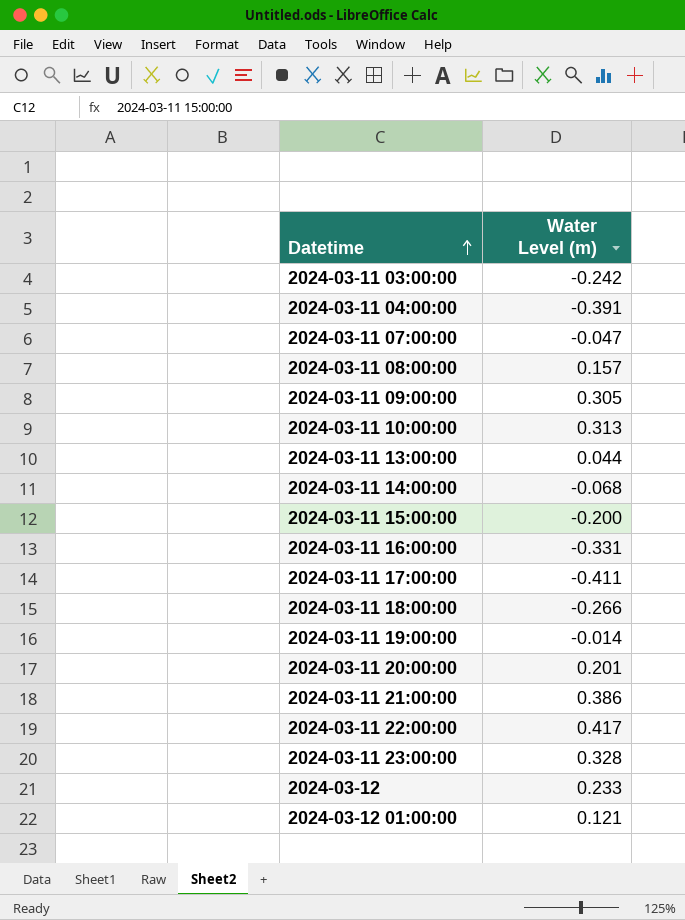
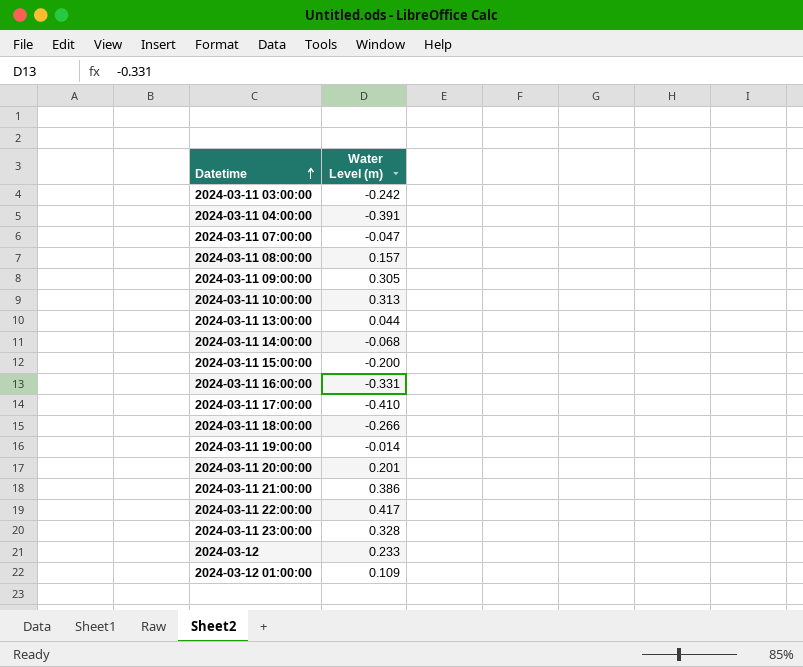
2024-03-11 17:00:00 | Water Level (m): -0.411 -> -0.410
2024-03-12 01:00:00 | Water Level (m): 0.121 -> 0.109

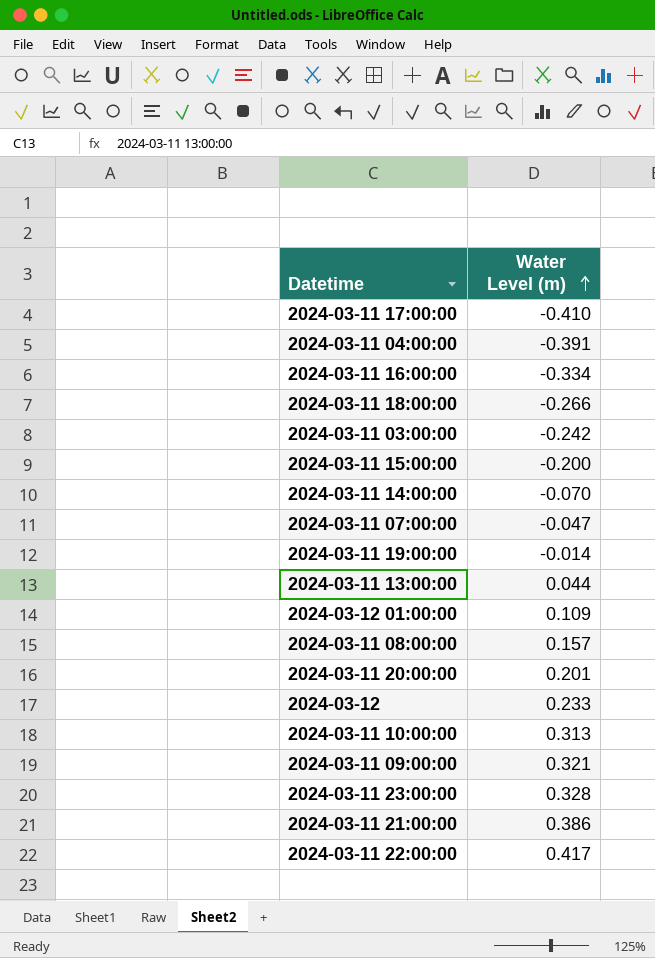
row order: Datetime ascending -> Water Level (m) ascending
2024-03-11 16:00:00 | Water Level (m): -0.331 -> -0.334
2024-03-11 14:00:00 | Water Level (m): -0.068 -> -0.070
2024-03-11 09:00:00 | Water Level (m): 0.305 -> 0.321

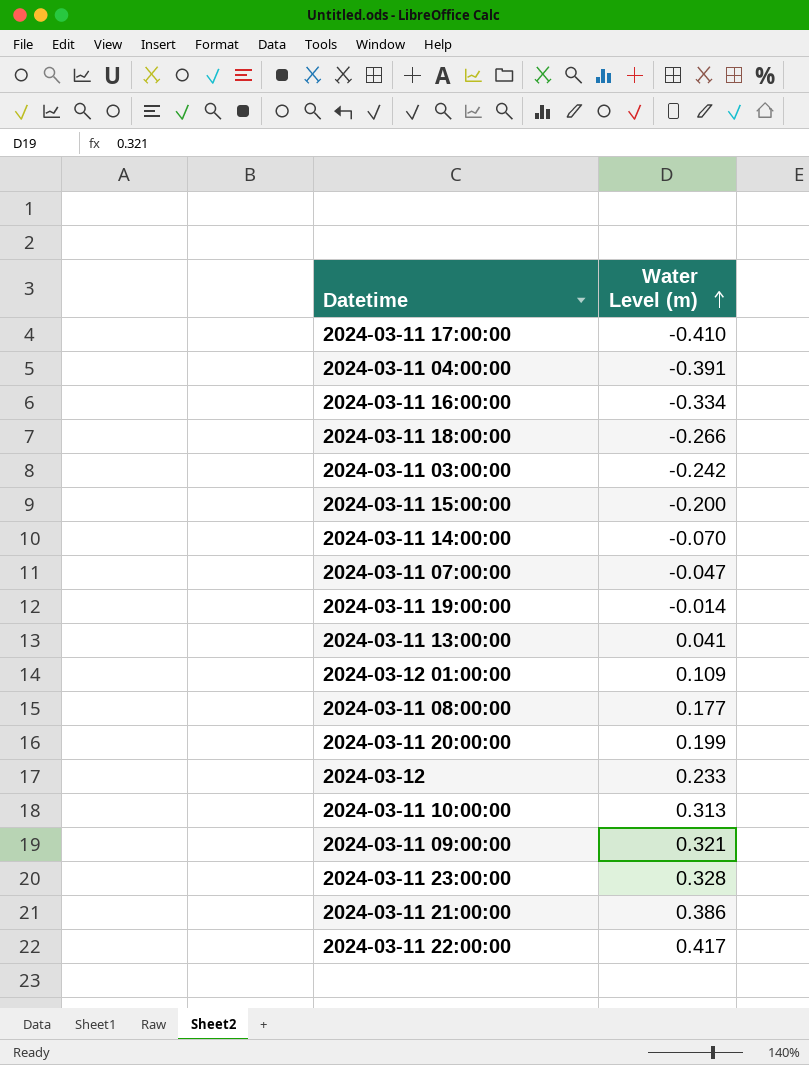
2024-03-11 13:00:00 | Water Level (m): 0.044 -> 0.041
2024-03-11 08:00:00 | Water Level (m): 0.157 -> 0.177
2024-03-11 20:00:00 | Water Level (m): 0.201 -> 0.199

